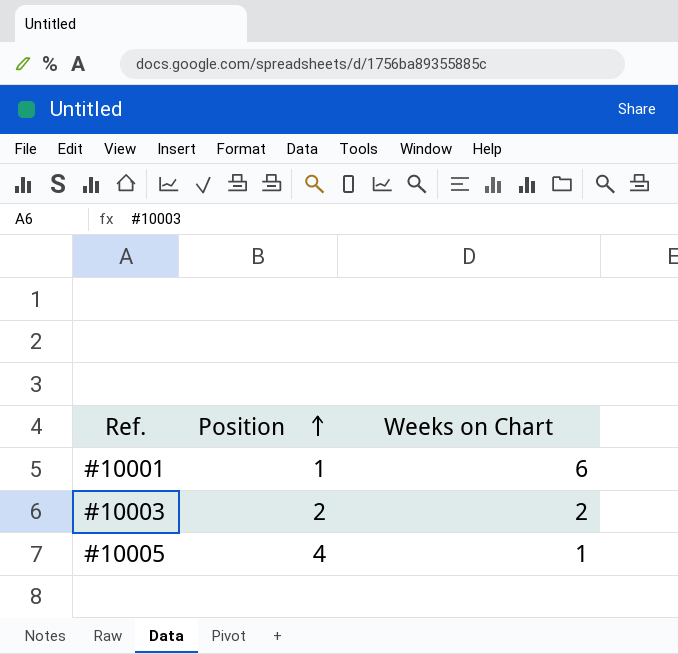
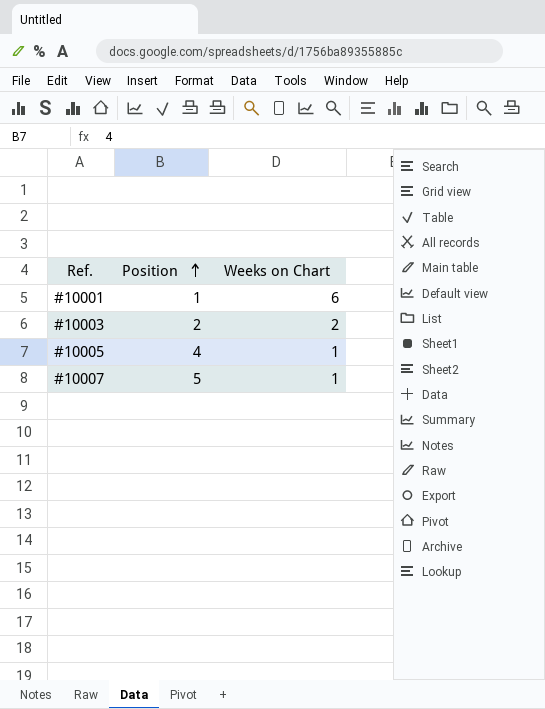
row #10007: none -> 5 | 1

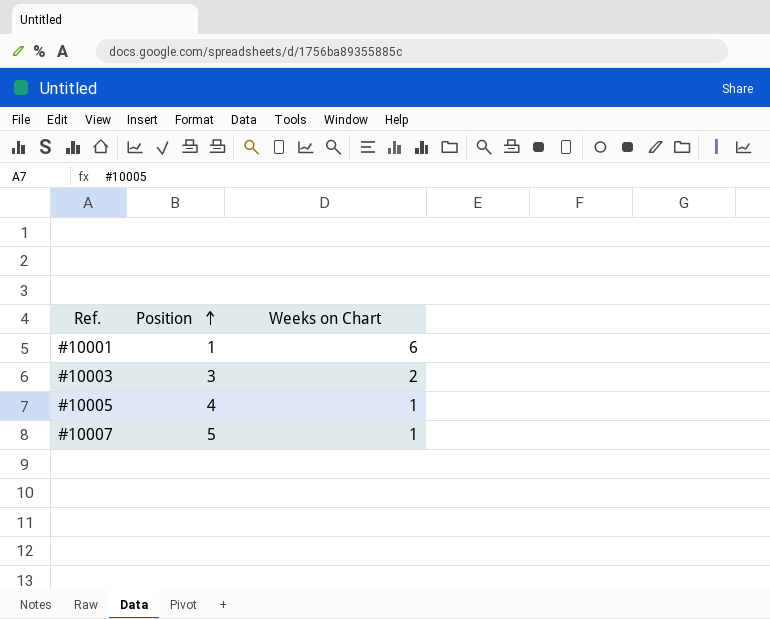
#10003 | Position: 2 -> 3

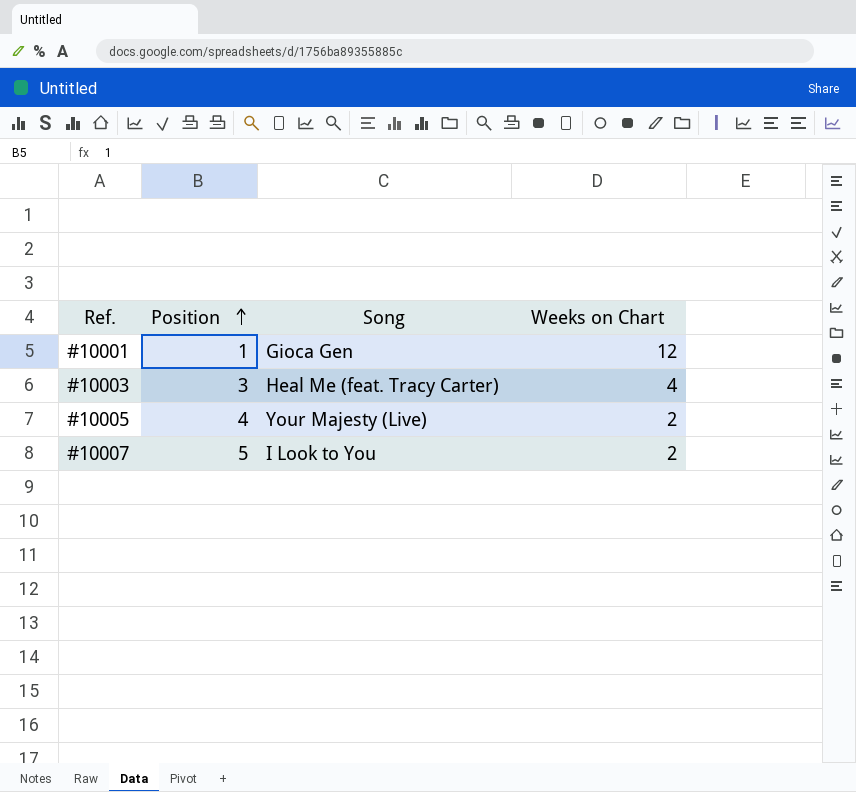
column Song | position: none -> 3
#10001 | Weeks on Chart: 6 -> 12
#10003 | Weeks on Chart: 2 -> 4
#10005 | Weeks on Chart: 1 -> 2
#10007 | Weeks on Chart: 1 -> 2

